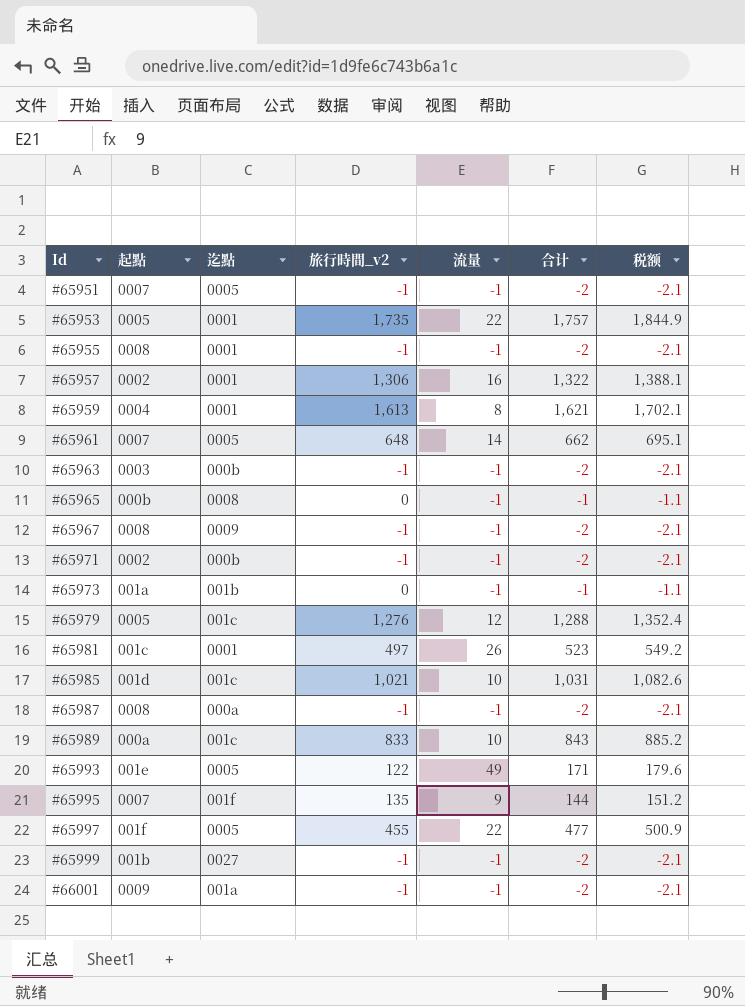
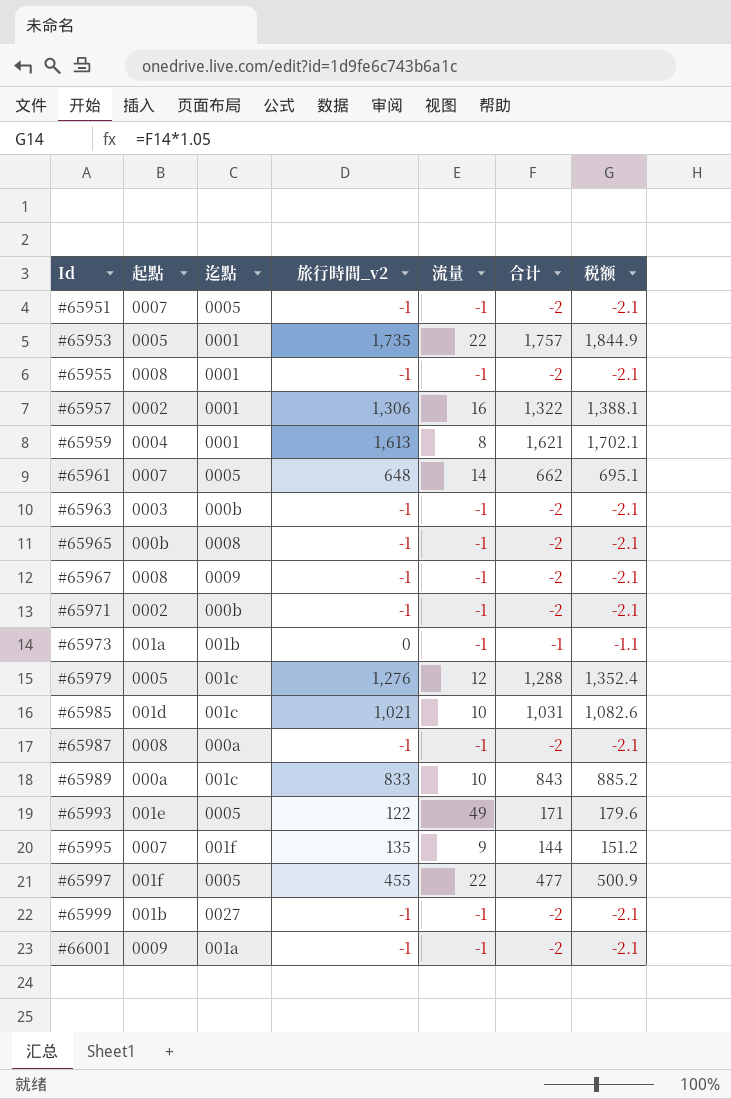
row #65981: 001c | 0001 | 497 | 26 | 523 | 549.2 -> none
#65965 | 旅行時間_v2: 0 -> -1
#65965 | 合计: -1 -> -2
#65965 | 税额: -1.1 -> -2.1

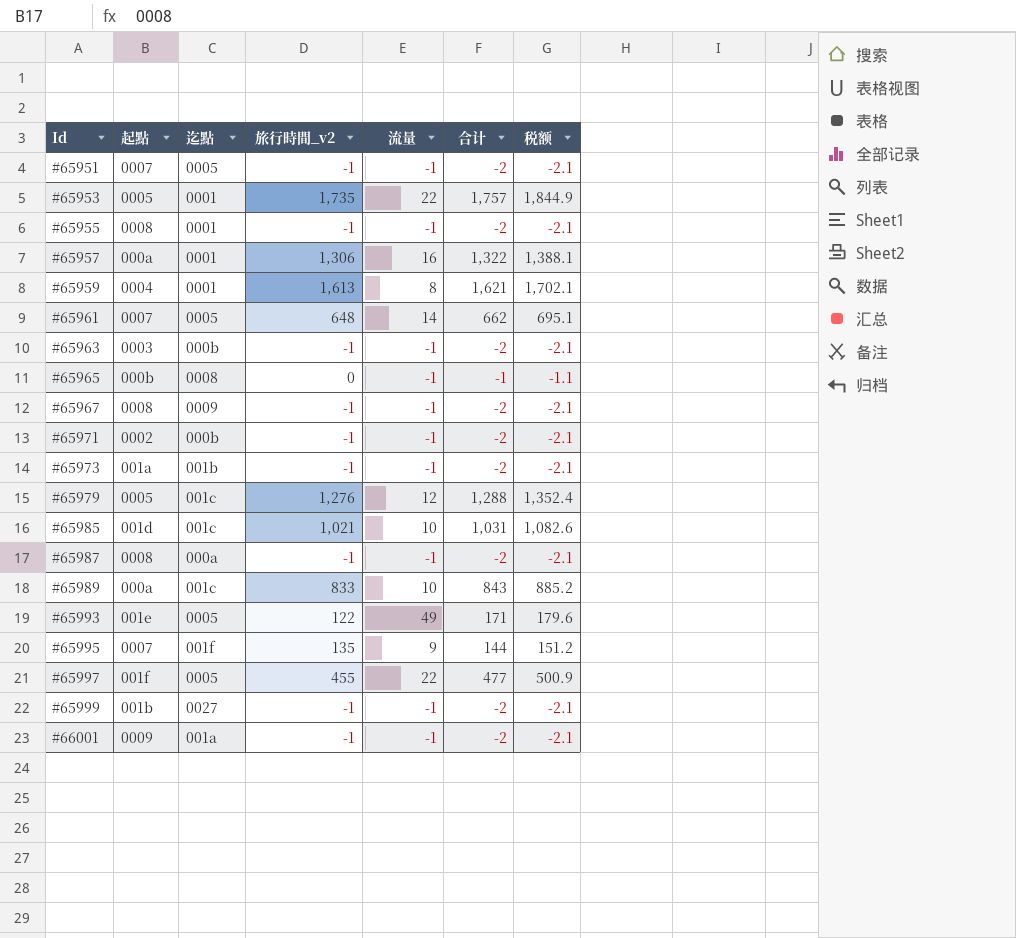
#65957 | 起點: 0002 -> 000a
#65965 | 旅行時間_v2: -1 -> 0
#65965 | 合计: -2 -> -1
#65965 | 税额: -2.1 -> -1.1
#65973 | 旅行時間_v2: 0 -> -1
#65973 | 合计: -1 -> -2
#65973 | 税额: -1.1 -> -2.1

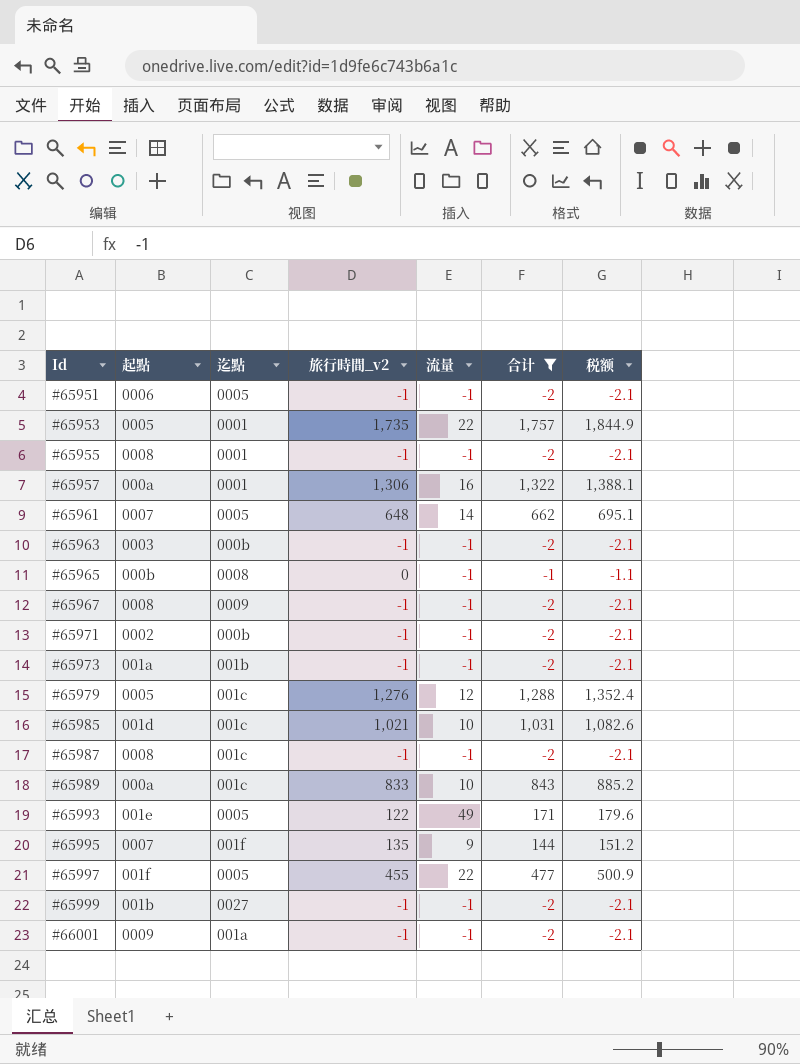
filter: none -> 合计 != 1,621
#65951 | 起點: 0007 -> 0006
#65987 | 迄點: 000a -> 001c

